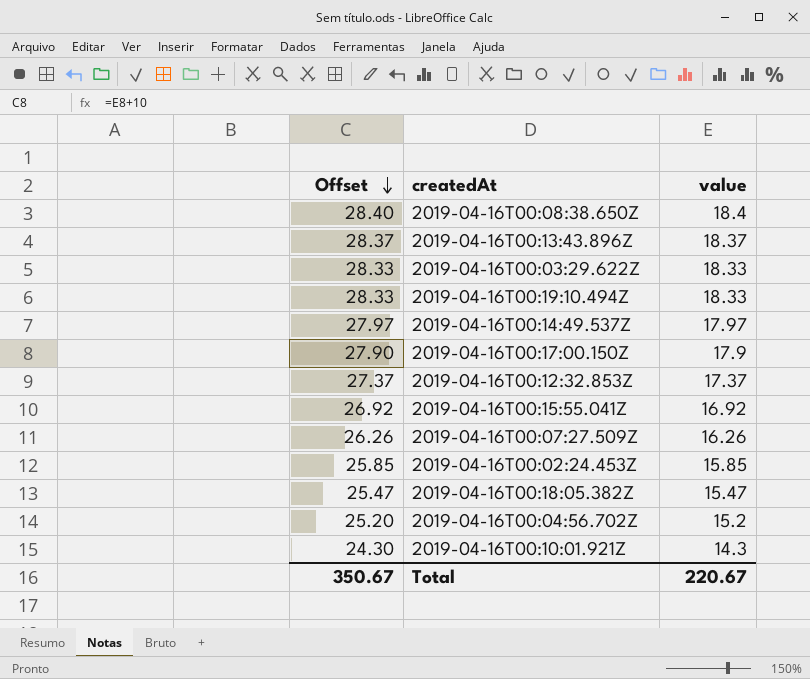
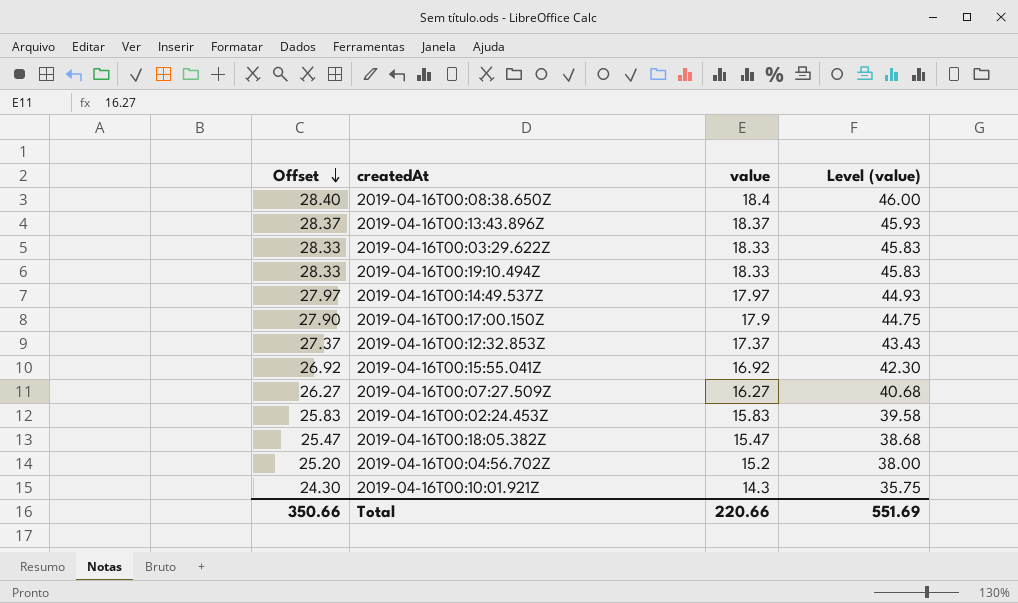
column Level (value) | formula: none -> [value] * 2.5
2019-04-16T00:07:27.509Z | Offset: 26.26 -> 26.27
2019-04-16T00:07:27.509Z | value: 16.26 -> 16.27
2019-04-16T00:02:24.453Z | Offset: 25.85 -> 25.83
2019-04-16T00:02:24.453Z | value: 15.85 -> 15.83
Total | Offset: 350.67 -> 350.66
Total | value: 220.67 -> 220.66

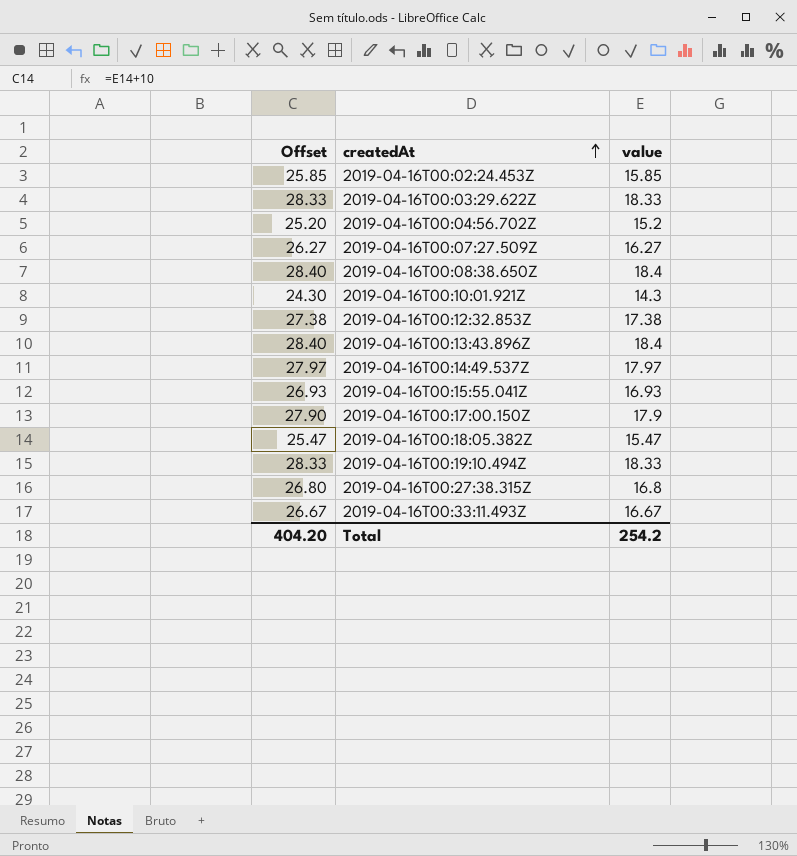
row order: Offset descending -> createdAt ascending
column Level (value) | formula: [value] * 2.5 -> none
2019-04-16T00:02:24.453Z | Offset: 25.83 -> 25.85
2019-04-16T00:02:24.453Z | value: 15.83 -> 15.85
2019-04-16T00:12:32.853Z | Offset: 27.37 -> 27.38
2019-04-16T00:12:32.853Z | value: 17.37 -> 17.38
2019-04-16T00:13:43.896Z | Offset: 28.37 -> 28.40
2019-04-16T00:13:43.896Z | value: 18.37 -> 18.4
2019-04-16T00:15:55.041Z | Offset: 26.92 -> 26.93
2019-04-16T00:15:55.041Z | value: 16.92 -> 16.93
row 2019-04-16T00:27:38.315Z: none -> 26.80 | 16.8
row 2019-04-16T00:33:11.493Z: none -> 26.67 | 16.67
Total | Offset: 350.66 -> 404.20
Total | value: 220.66 -> 254.2

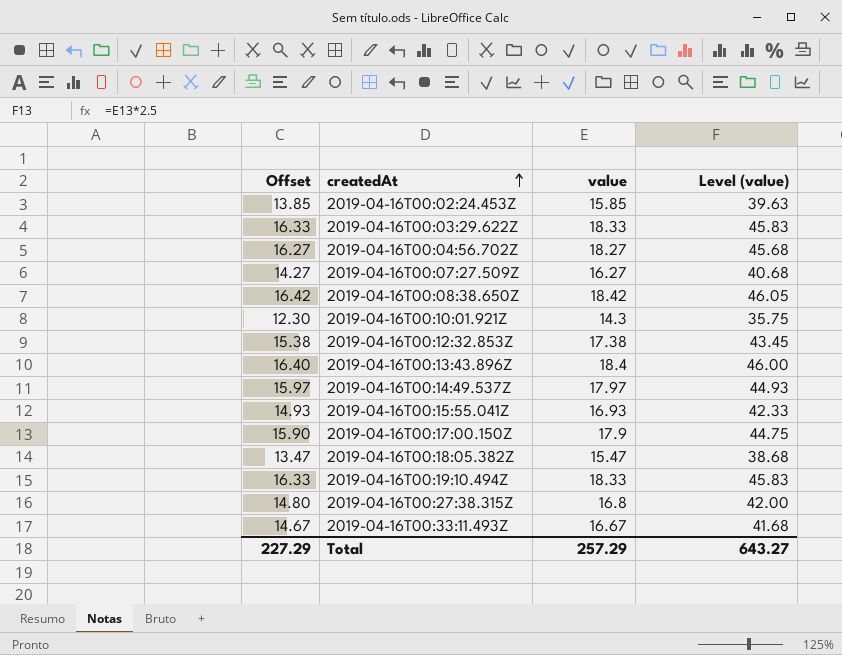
column Offset | formula: [value] + 10 -> [value] - 2
column Level (value) | formula: none -> [value] * 2.5
2019-04-16T00:04:56.702Z | value: 15.2 -> 18.27
2019-04-16T00:08:38.650Z | value: 18.4 -> 18.42
Total | Offset: 404.20 -> 227.29
Total | value: 254.2 -> 257.29

